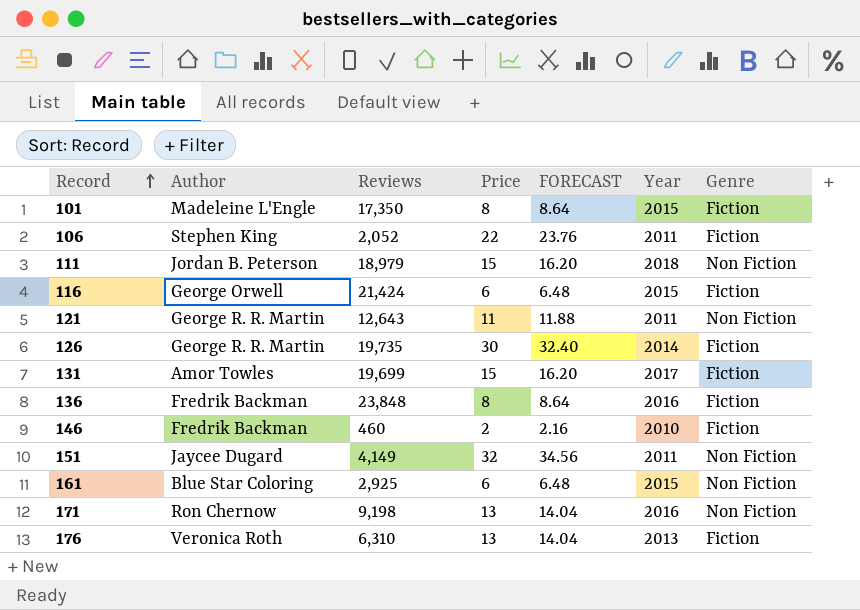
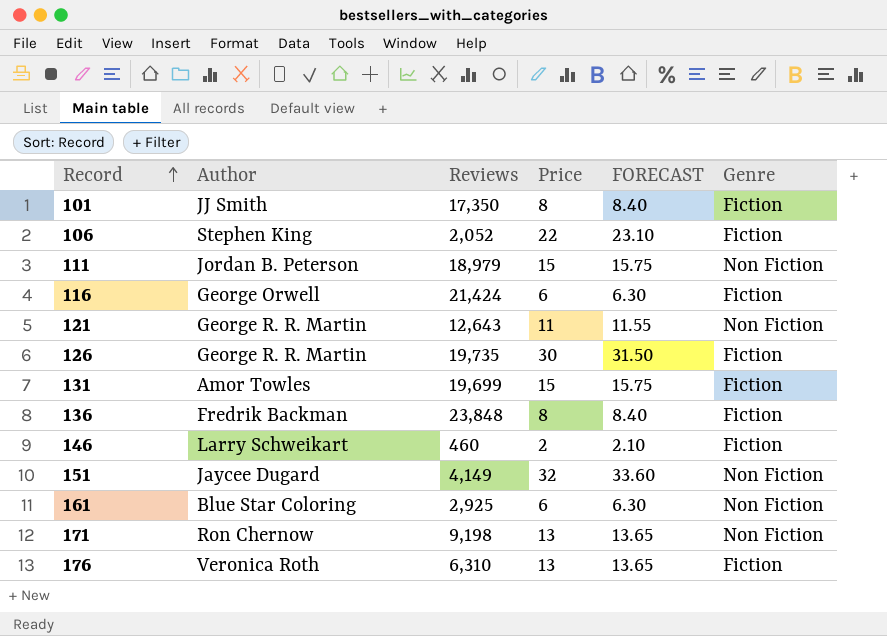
column Year | position: 6 -> none
column FORECAST | formula: [Price] * 1.08 -> [Price] * 1.05
101 | Author: Madeleine L'Engle -> JJ Smith
146 | Author: Fredrik Backman -> Larry Schweikart

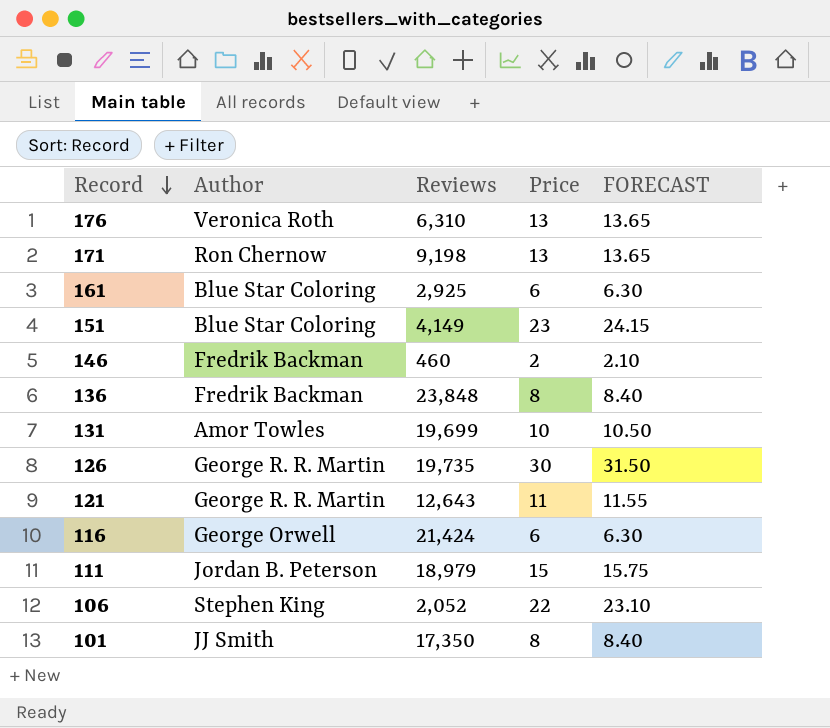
row order: Record ascending -> Record descending
column Genre | position: 6 -> none
151 | Author: Jaycee Dugard -> Blue Star Coloring
151 | Price: 32 -> 23
151 | FORECAST: 33.60 -> 24.15
146 | Author: Larry Schweikart -> Fredrik Backman
131 | Price: 15 -> 10
131 | FORECAST: 15.75 -> 10.50

